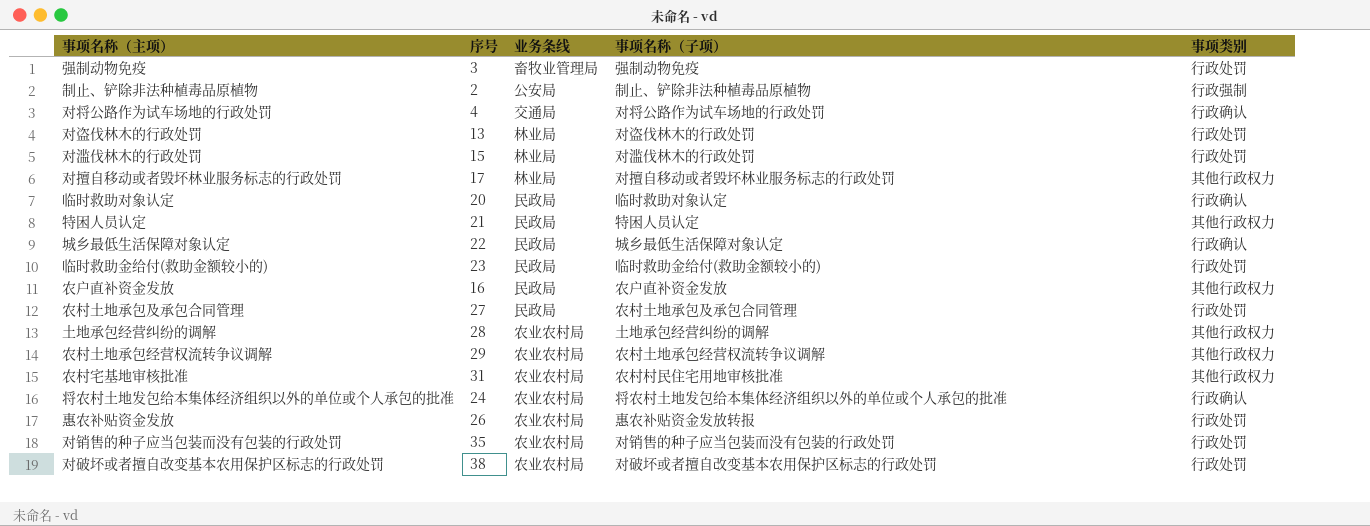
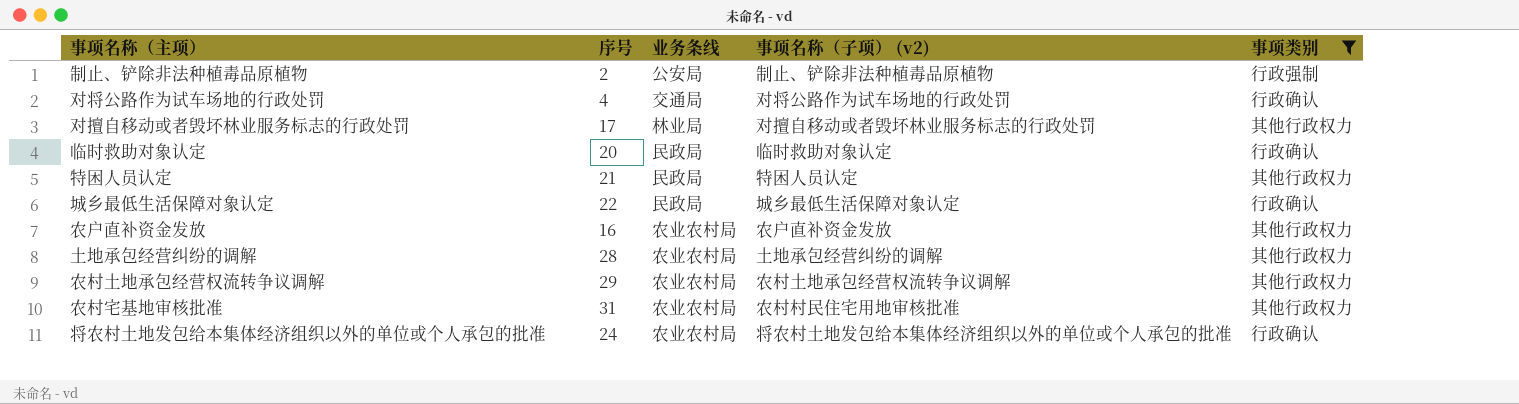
filter: none -> 事项类别 != 行政处罚
column name: 事项名称（子项） -> 事项名称（子项） (v2)
农户直补资金发放 | 业务条线: 民政局 -> 农业农村局

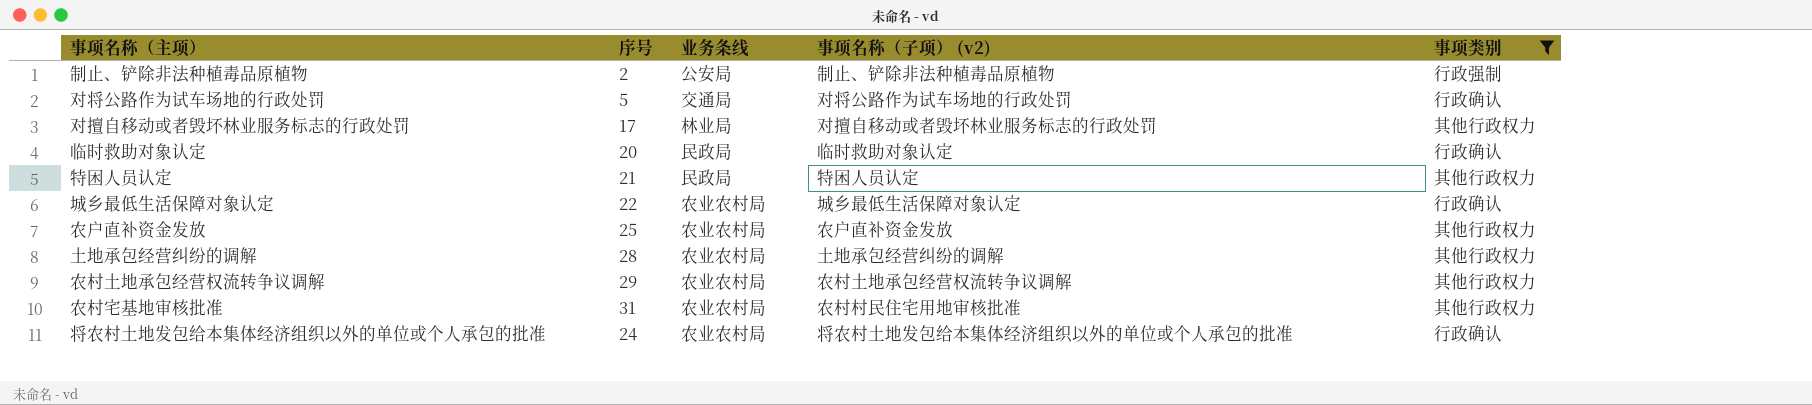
对将公路作为试车场地的行政处罚 | 序号: 4 -> 5
城乡最低生活保障对象认定 | 业务条线: 民政局 -> 农业农村局
农户直补资金发放 | 序号: 16 -> 25

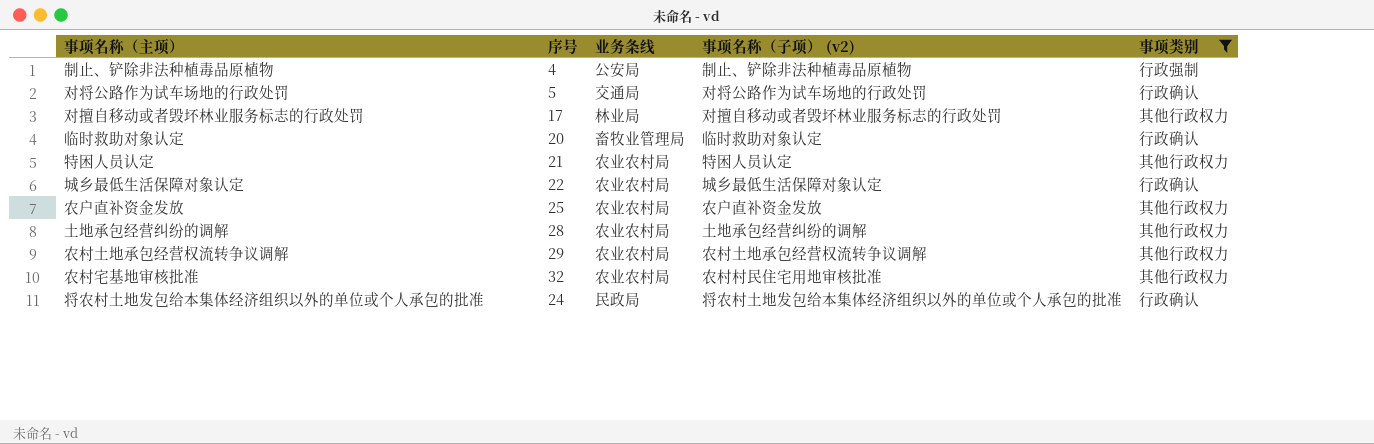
制止、铲除非法种植毒品原植物 | 序号: 2 -> 4
临时救助对象认定 | 业务条线: 民政局 -> 畜牧业管理局
特困人员认定 | 业务条线: 民政局 -> 农业农村局
农村宅基地审核批准 | 序号: 31 -> 32
将农村土地发包给本集体经济组织以外的单位或个人承包的批准 | 业务条线: 农业农村局 -> 民政局

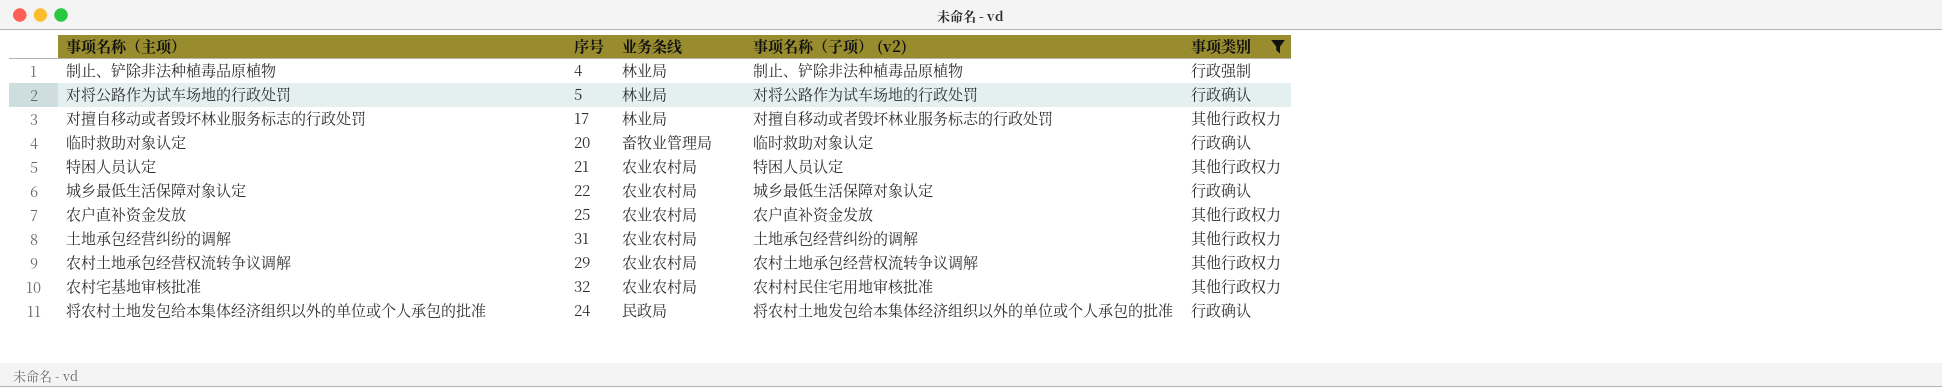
制止、铲除非法种植毒品原植物 | 业务条线: 公安局 -> 林业局
对将公路作为试车场地的行政处罚 | 业务条线: 交通局 -> 林业局
土地承包经营纠纷的调解 | 序号: 28 -> 31

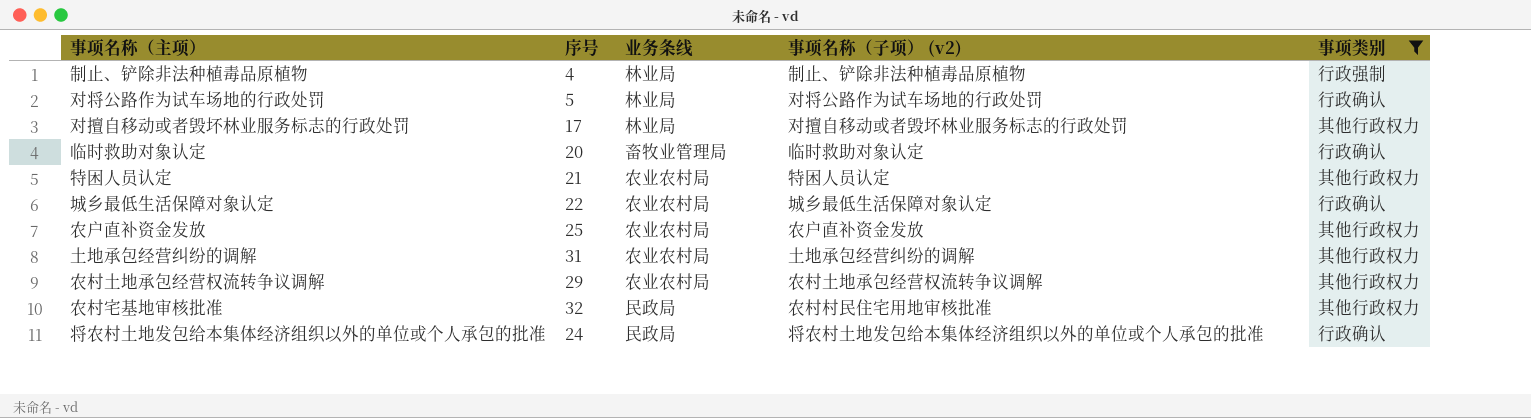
农村宅基地审核批准 | 业务条线: 农业农村局 -> 民政局

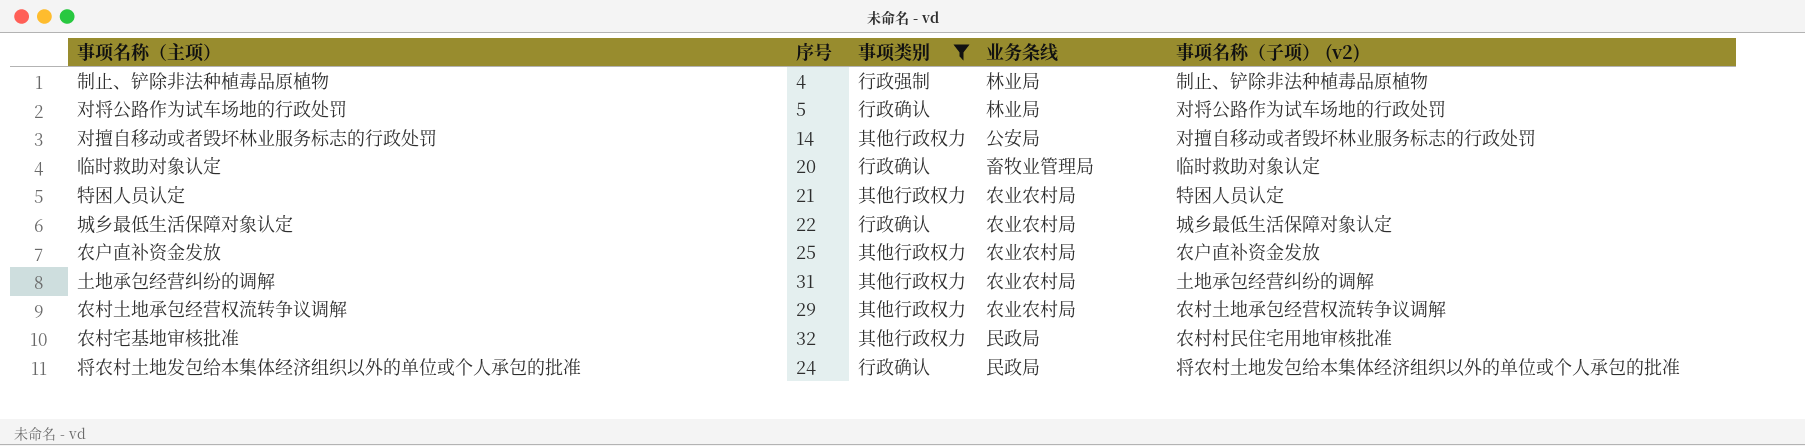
column 事项类别 | position: 5 -> 3
对擅自移动或者毁坏林业服务标志的行政处罚 | 序号: 17 -> 14
对擅自移动或者毁坏林业服务标志的行政处罚 | 业务条线: 林业局 -> 公安局

